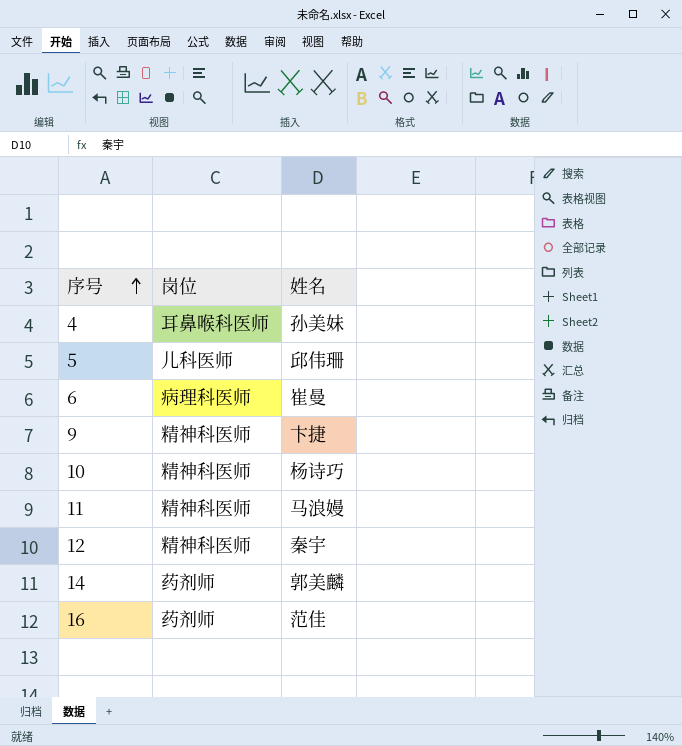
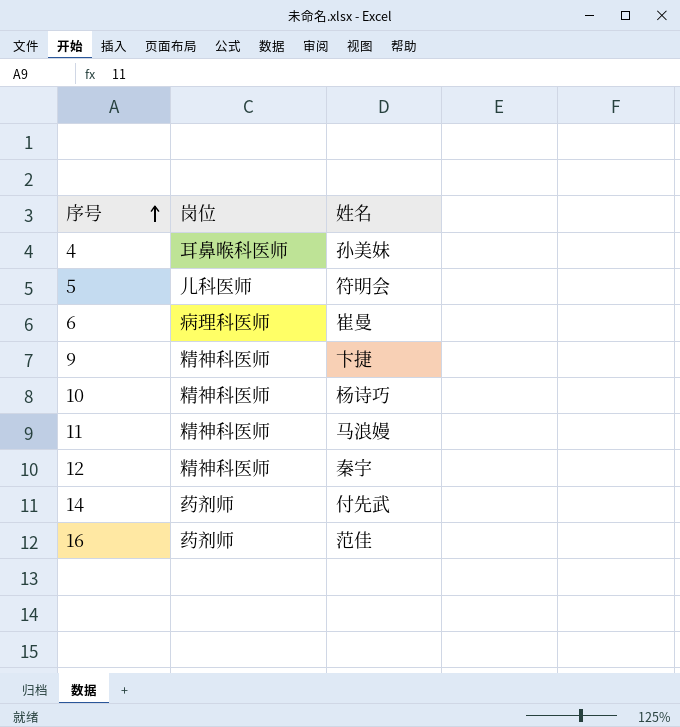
5 | 姓名: 邱伟珊 -> 符明会
14 | 姓名: 郭美麟 -> 付先武

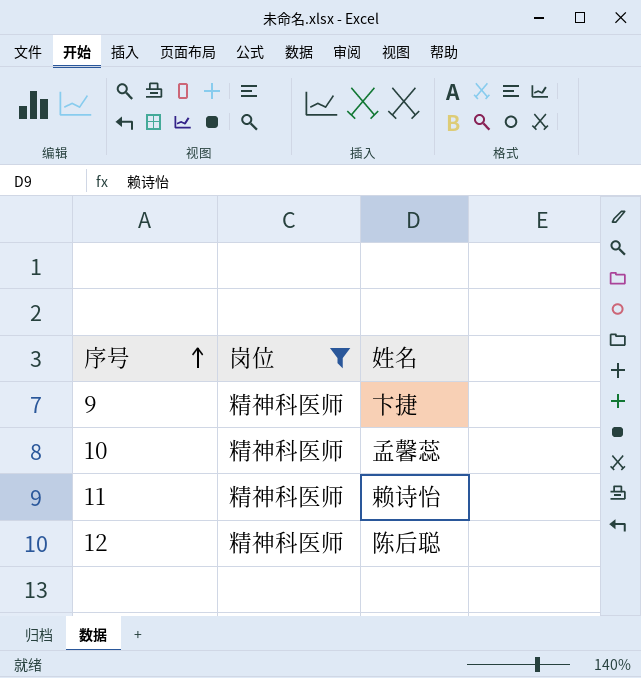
filter: none -> 岗位 = 精神科医师
10 | 姓名: 杨诗巧 -> 孟馨蕊
11 | 姓名: 马浪嫚 -> 赖诗怡
12 | 姓名: 秦宇 -> 陈后聪

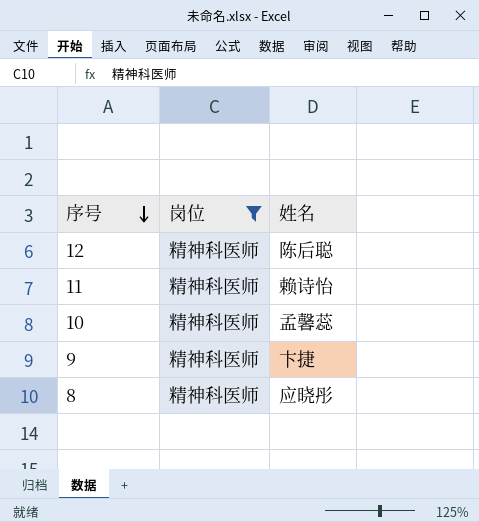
row order: 序号 ascending -> 序号 descending
row 8: none -> 精神科医师 | 应晓彤

